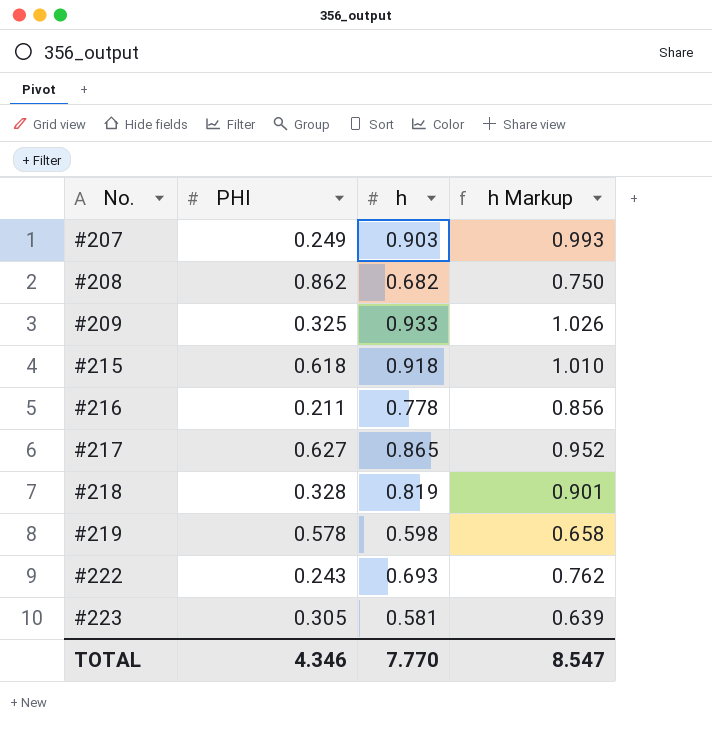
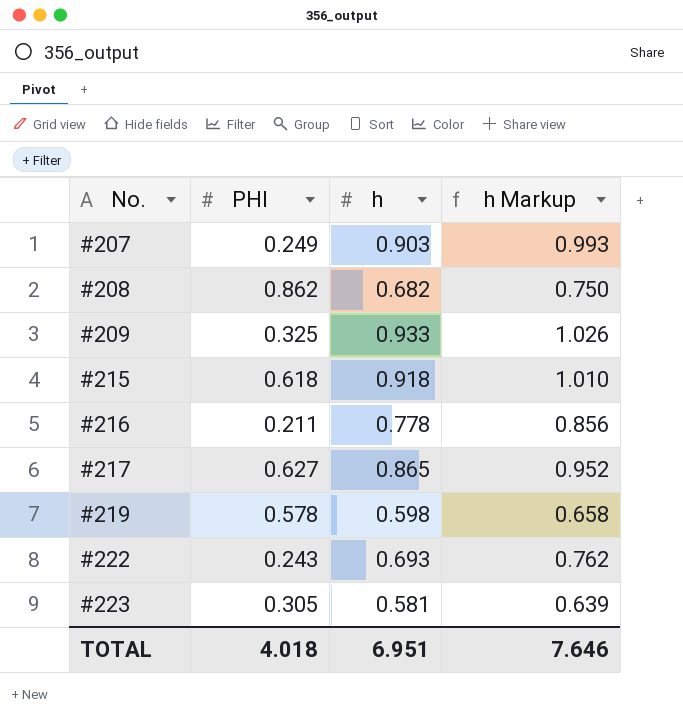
row #218: 0.328 | 0.819 | 0.901 -> none
TOTAL | PHI: 4.346 -> 4.018
TOTAL | h: 7.770 -> 6.951
TOTAL | h Markup: 8.547 -> 7.646

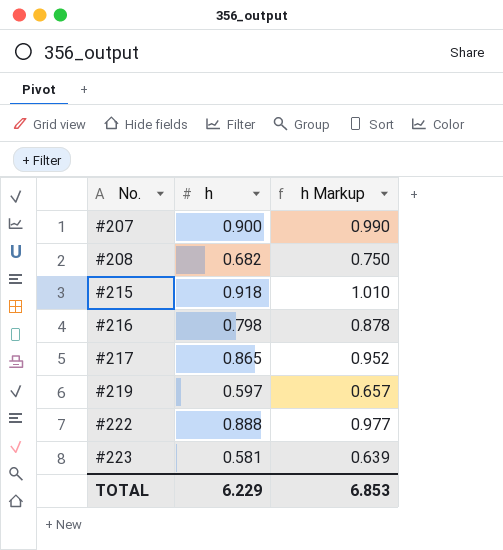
column PHI | position: 2 -> none
row #209: 0.325 | 0.933 | 1.026 -> none
#207 | h: 0.903 -> 0.900
#207 | h Markup: 0.993 -> 0.990
#216 | h: 0.778 -> 0.798
#216 | h Markup: 0.856 -> 0.878
#219 | h: 0.598 -> 0.597
#219 | h Markup: 0.658 -> 0.657
#222 | h: 0.693 -> 0.888
#222 | h Markup: 0.762 -> 0.977
TOTAL | h: 6.951 -> 6.229
TOTAL | h Markup: 7.646 -> 6.853

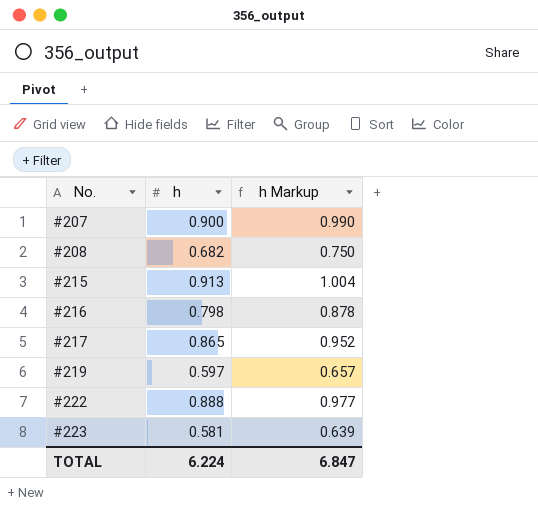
#215 | h: 0.918 -> 0.913
#215 | h Markup: 1.010 -> 1.004
TOTAL | h: 6.229 -> 6.224
TOTAL | h Markup: 6.853 -> 6.847

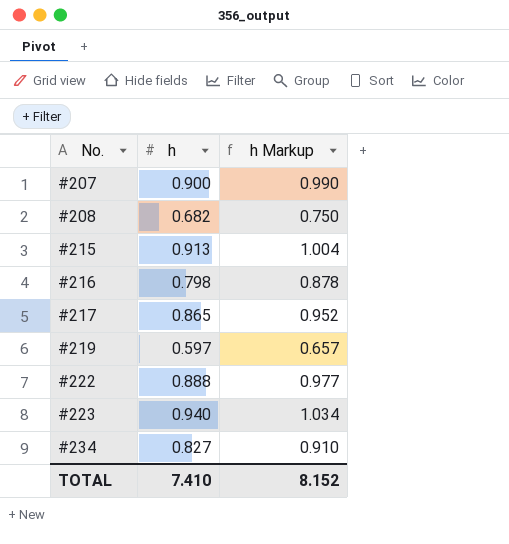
#223 | h: 0.581 -> 0.940
#223 | h Markup: 0.639 -> 1.034
row #234: none -> 0.827 | 0.910
TOTAL | h: 6.224 -> 7.410
TOTAL | h Markup: 6.847 -> 8.152

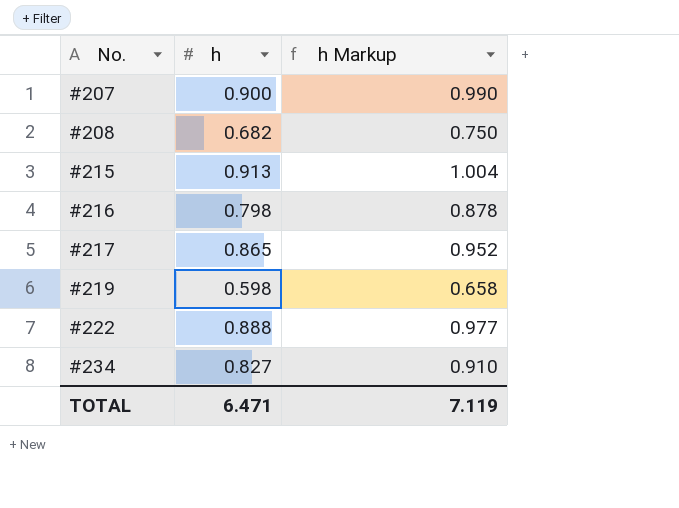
row #223: 0.940 | 1.034 -> none
#219 | h: 0.597 -> 0.598
#219 | h Markup: 0.657 -> 0.658
TOTAL | h: 7.410 -> 6.471
TOTAL | h Markup: 8.152 -> 7.119

